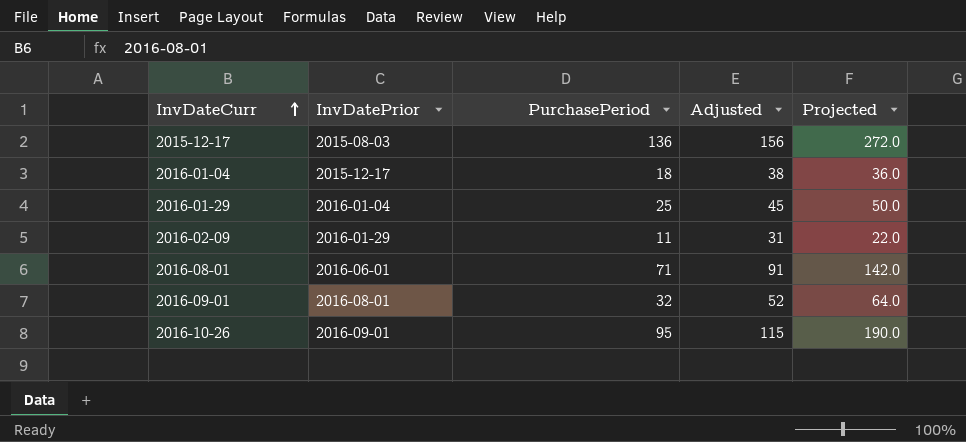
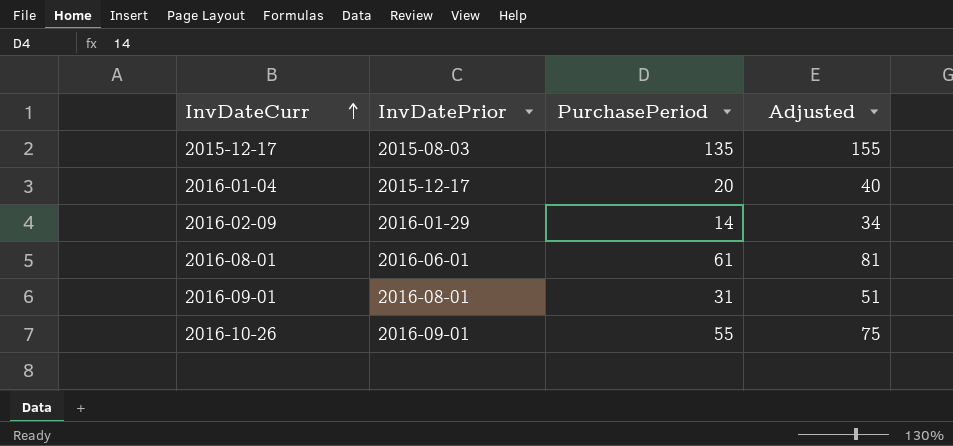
column Projected | formula: [PurchasePeriod] * 2 -> none
row 2016-01-29: 2016-01-04 | 25 | 45 | 50.0 -> none
2015-12-17 | PurchasePeriod: 136 -> 135
2015-12-17 | Adjusted: 156 -> 155
2016-01-04 | PurchasePeriod: 18 -> 20
2016-01-04 | Adjusted: 38 -> 40
2016-02-09 | PurchasePeriod: 11 -> 14
2016-02-09 | Adjusted: 31 -> 34
2016-08-01 | PurchasePeriod: 71 -> 61
2016-08-01 | Adjusted: 91 -> 81
2016-09-01 | PurchasePeriod: 32 -> 31
2016-09-01 | Adjusted: 52 -> 51
2016-10-26 | PurchasePeriod: 95 -> 55
2016-10-26 | Adjusted: 115 -> 75

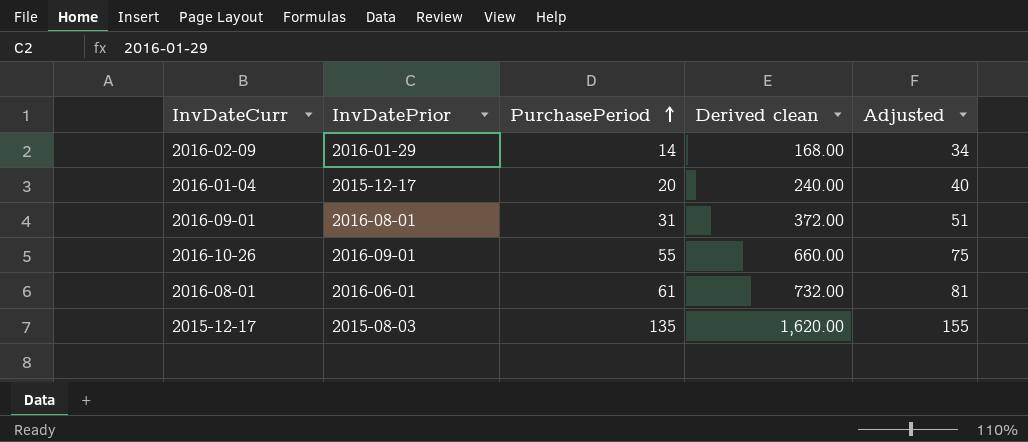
row order: InvDateCurr ascending -> PurchasePeriod ascending
column Derived clean | formula: none -> [PurchasePeriod] * 12

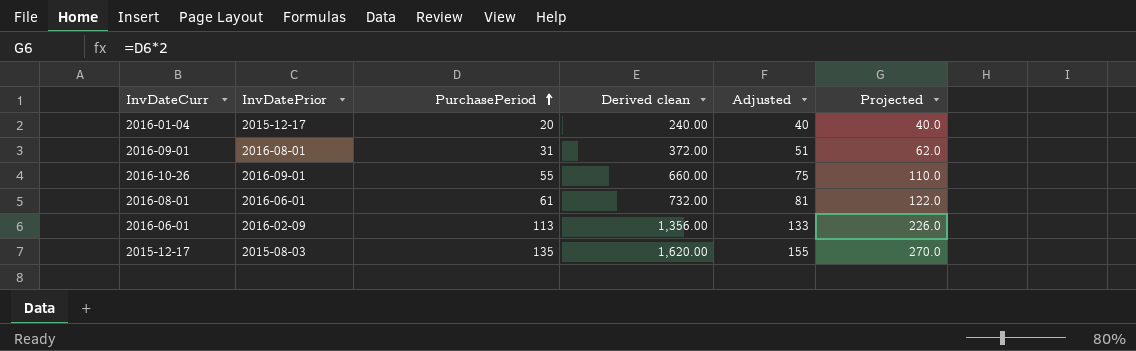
column Projected | formula: none -> [PurchasePeriod] * 2
row 2016-02-09: 2016-01-29 | 14 | 168.00 | 34 -> none
row 2016-06-01: none -> 2016-02-09 | 113 | 1,356.00 | 133 | 226.0

